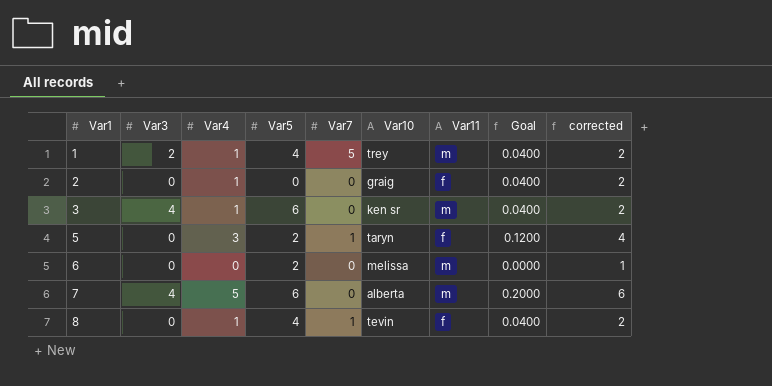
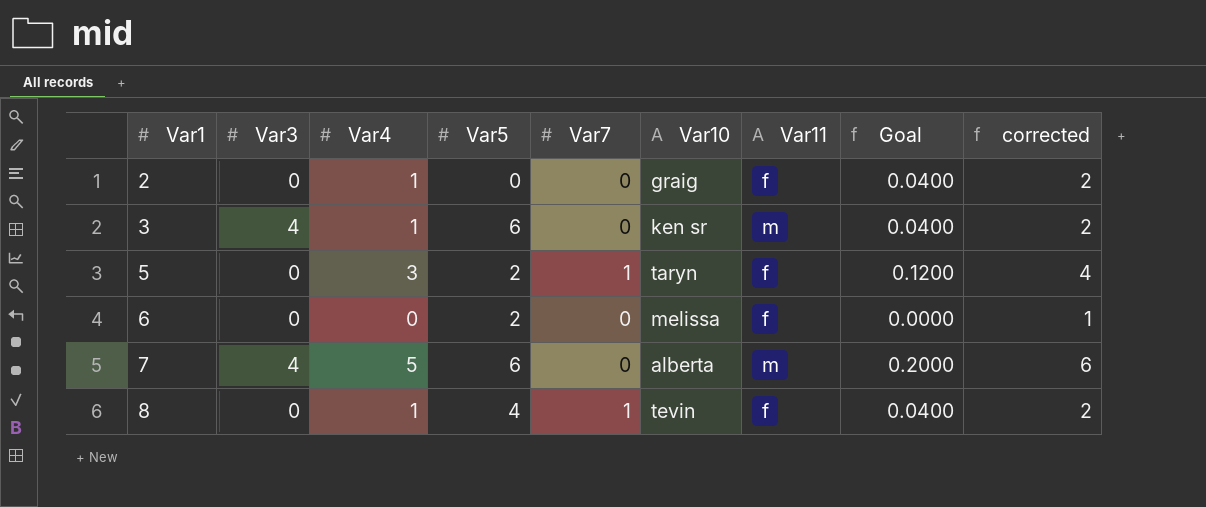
row 1: 2 | 1 | 4 | 5 | trey | m | 0.0400 | 2 -> none
6 | Var11: m -> f

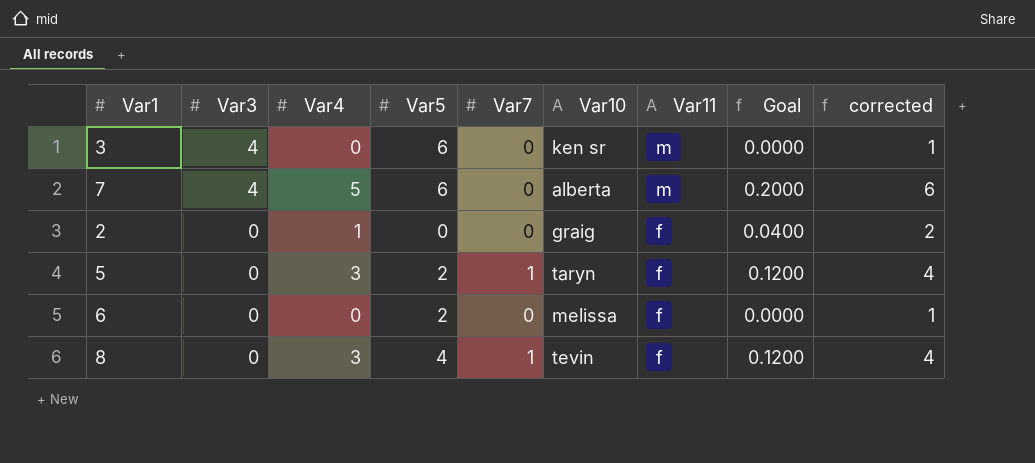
row order: Var1 ascending -> Var3 descending
3 | Var4: 1 -> 0
3 | Goal: 0.0400 -> 0.0000
3 | corrected: 2 -> 1
8 | Var4: 1 -> 3
8 | Goal: 0.0400 -> 0.1200
8 | corrected: 2 -> 4

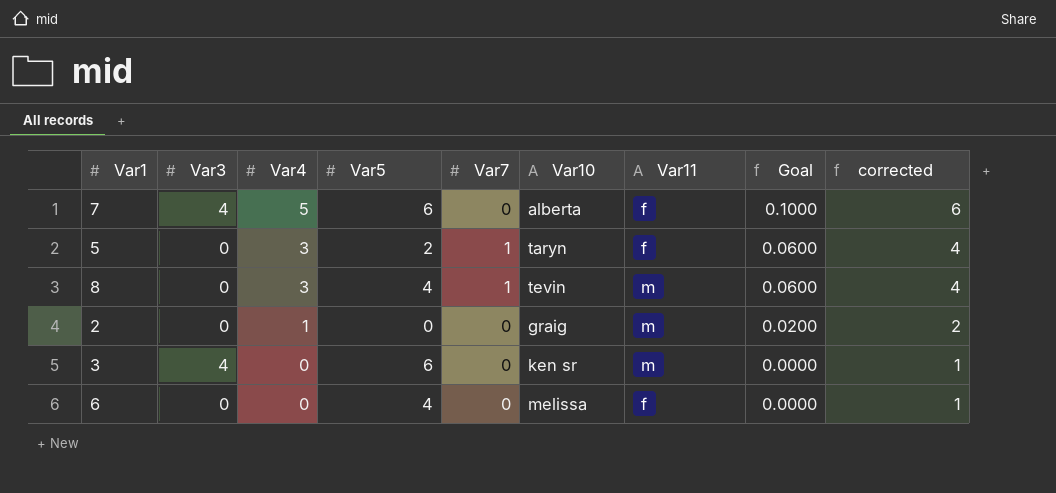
row order: Var3 descending -> Var4 descending
column Goal | formula: [Var4] * 0.04 -> [Var4] * 0.02
7 | Var11: m -> f
8 | Var11: f -> m
2 | Var11: f -> m
6 | Var5: 2 -> 4

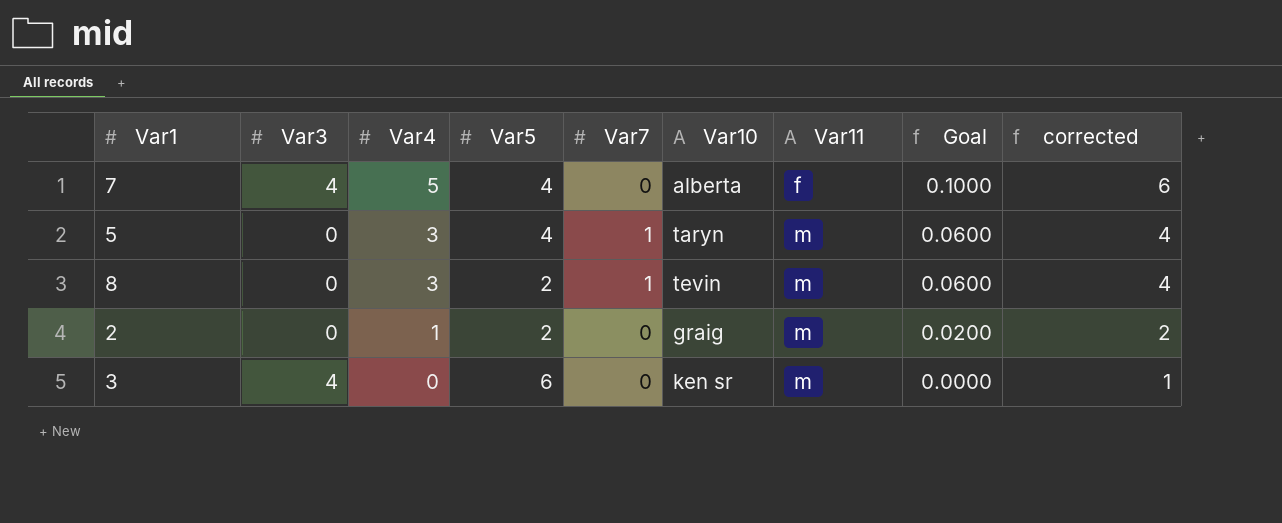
row 6: 0 | 0 | 4 | 0 | melissa | f | 0.0000 | 1 -> none
7 | Var5: 6 -> 4
5 | Var5: 2 -> 4
5 | Var11: f -> m
8 | Var5: 4 -> 2
2 | Var5: 0 -> 2

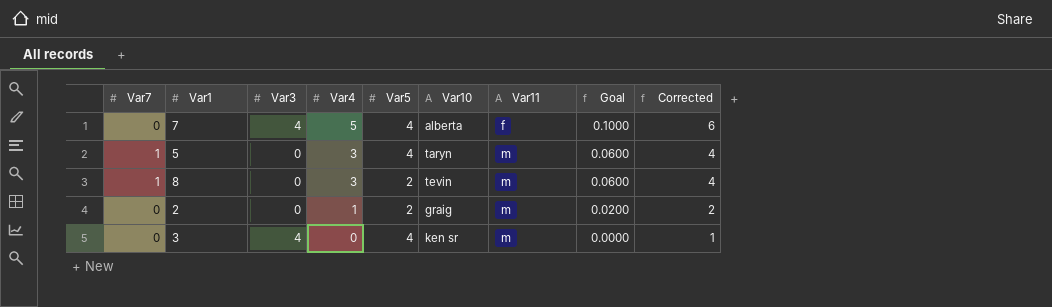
column Var7 | position: 5 -> 1
column name: corrected -> Corrected
3 | Var5: 6 -> 4

